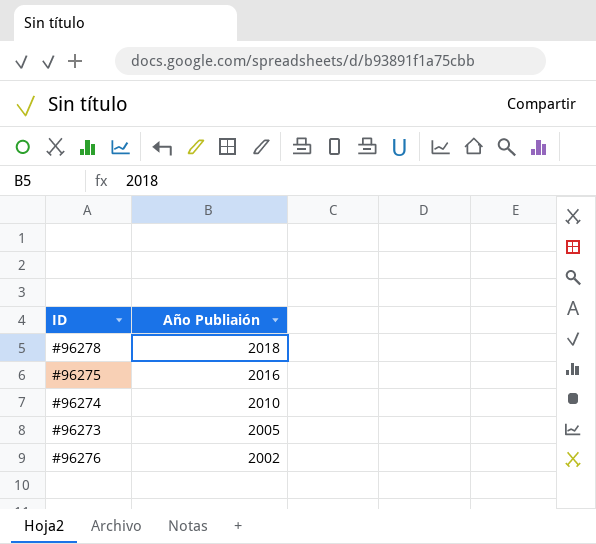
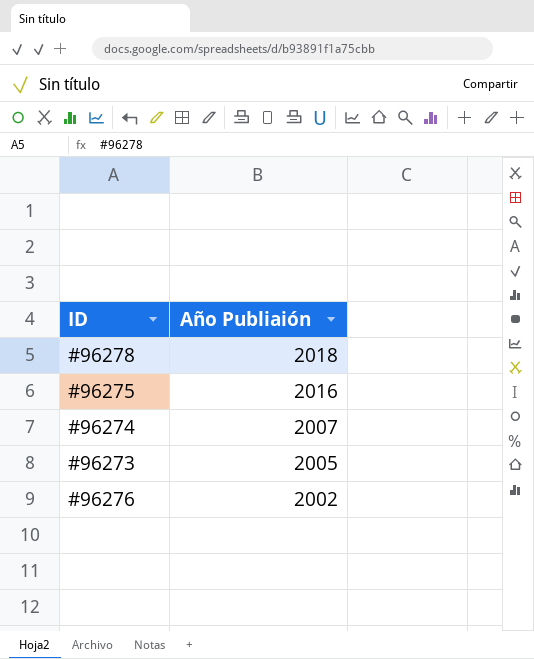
#96274 | Año Publiaión: 2010 -> 2007

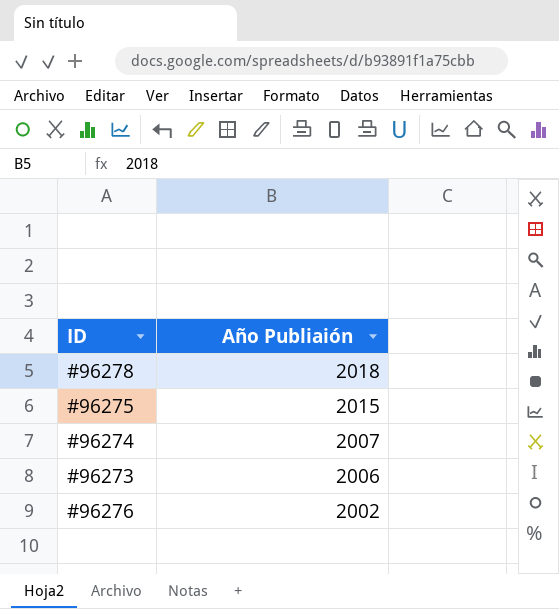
#96275 | Año Publiaión: 2016 -> 2015
#96273 | Año Publiaión: 2005 -> 2006

